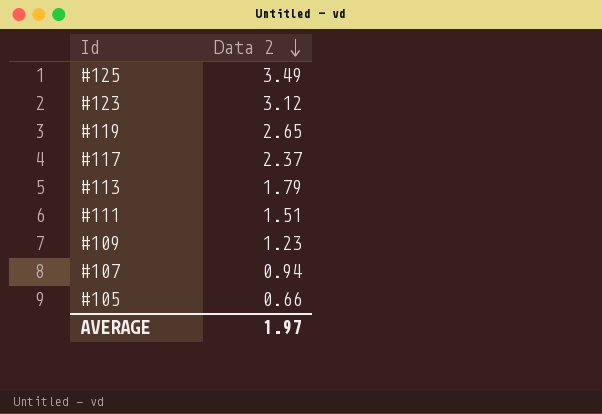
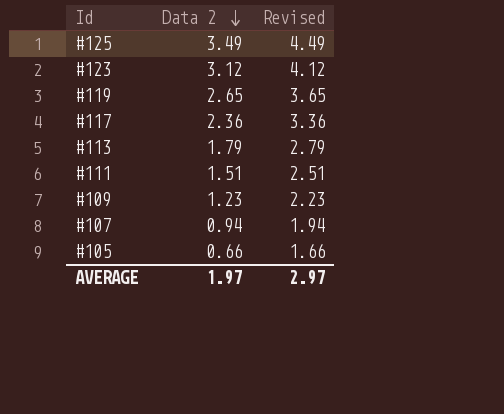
column Revised | formula: none -> [Data 2] + 1
#117 | Data 2: 2.37 -> 2.36

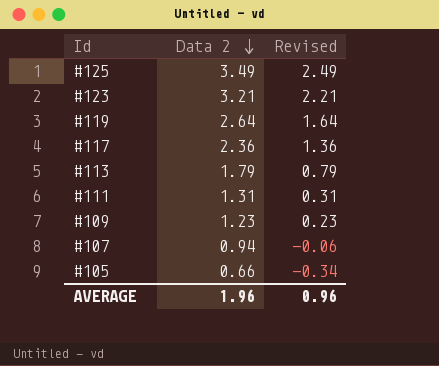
column Revised | formula: [Data 2] + 1 -> [Data 2] - 1
#123 | Data 2: 3.12 -> 3.21
#119 | Data 2: 2.65 -> 2.64
#111 | Data 2: 1.51 -> 1.31
AVERAGE | Data 2: 1.97 -> 1.96
AVERAGE | Revised: 2.97 -> 0.96

